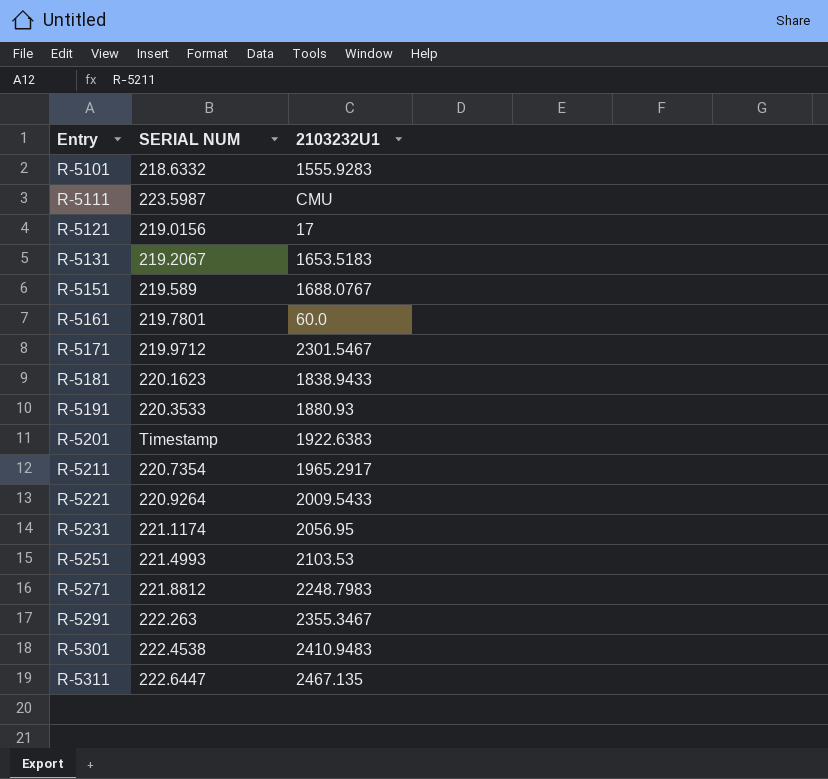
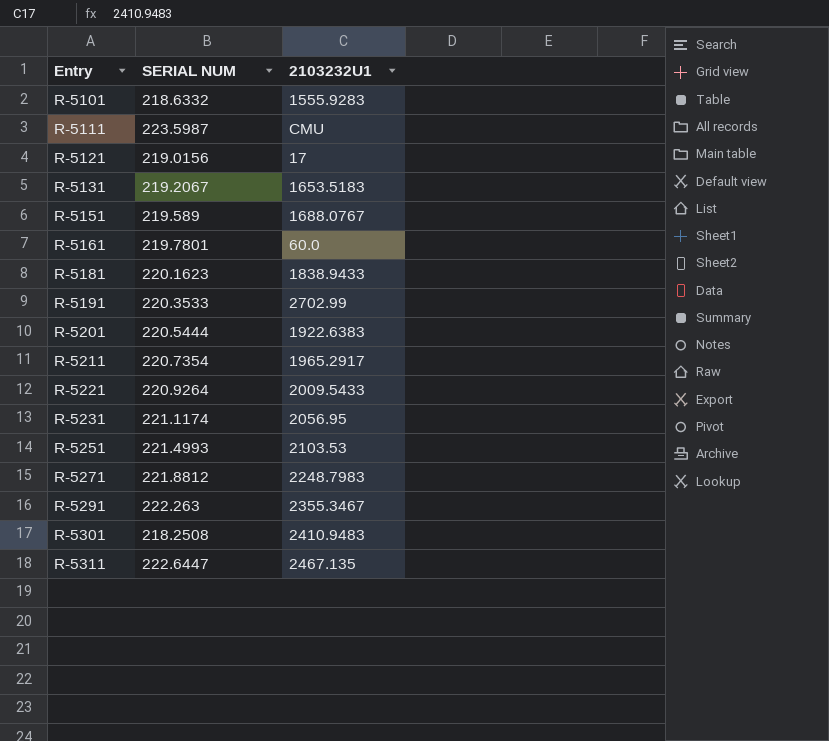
row R-5171: 219.9712 | 2301.5467 -> none
R-5191 | 2103232U1: 1880.93 -> 2702.99
R-5201 | SERIAL NUM: Timestamp -> 220.5444
R-5301 | SERIAL NUM: 222.4538 -> 218.2508

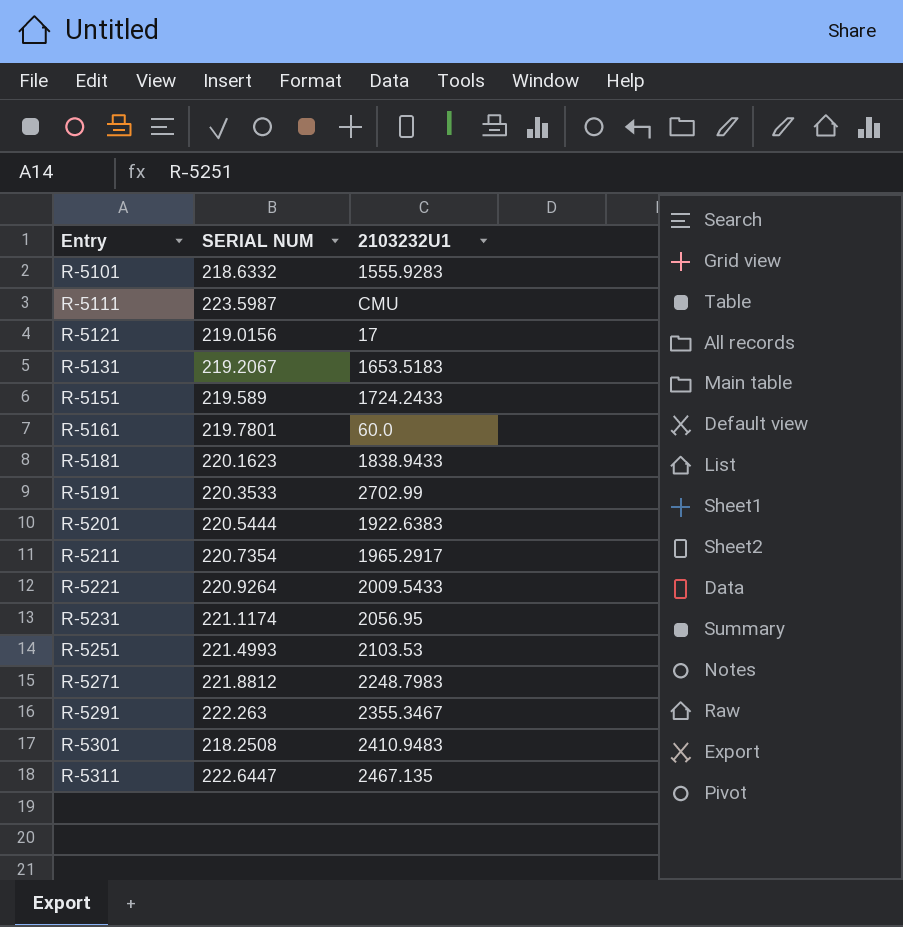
R-5151 | 2103232U1: 1688.0767 -> 1724.2433

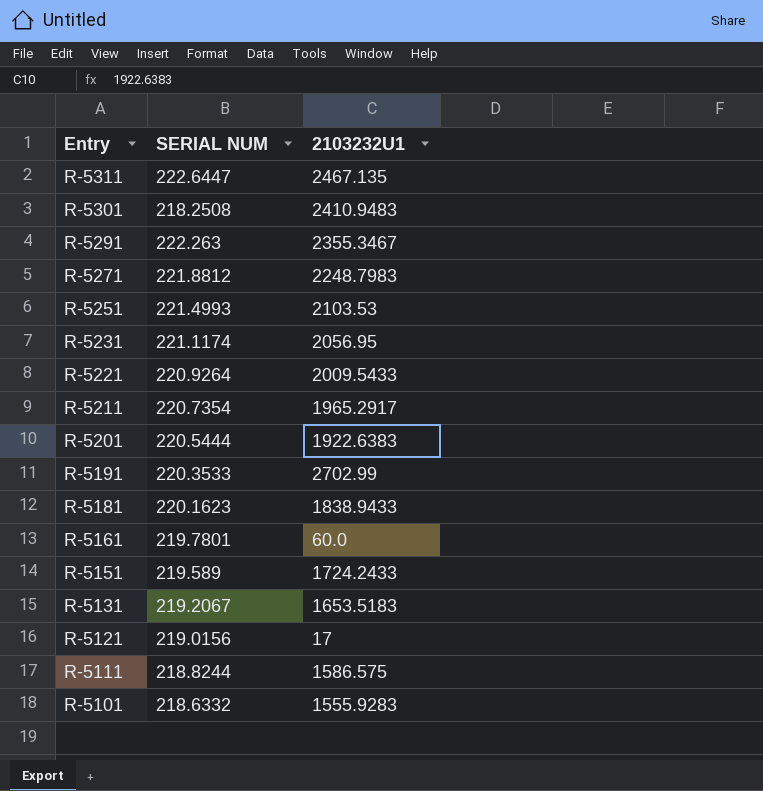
row order: Entry ascending -> Entry descending
R-5111 | SERIAL NUM: 223.5987 -> 218.8244
R-5111 | 2103232U1: CMU -> 1586.575

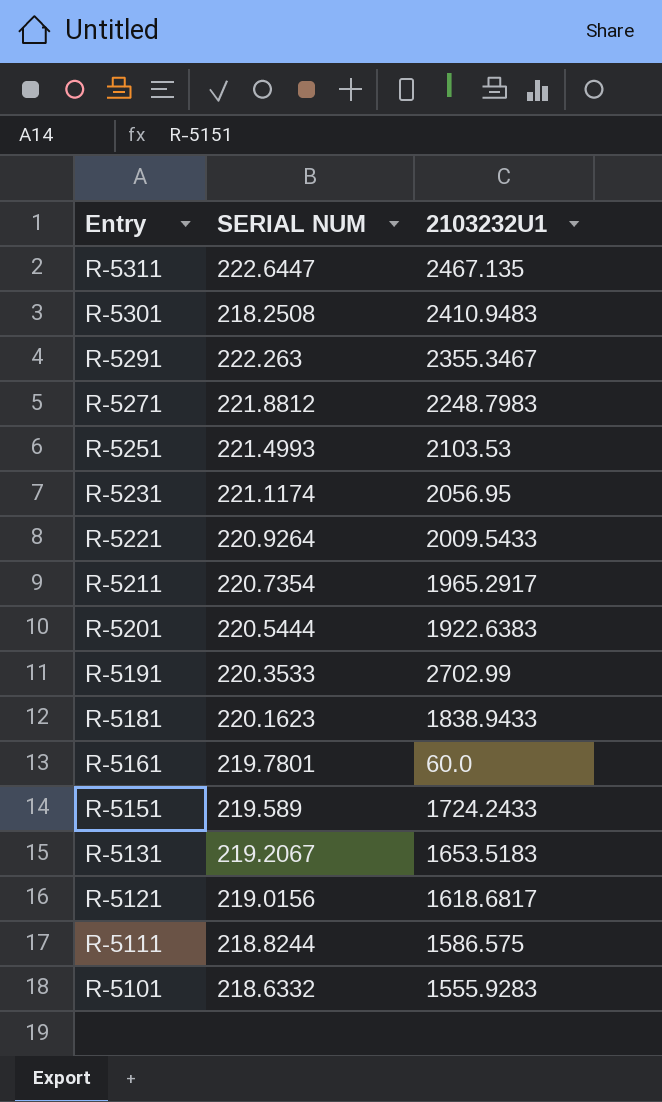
R-5121 | 2103232U1: 17 -> 1618.6817

